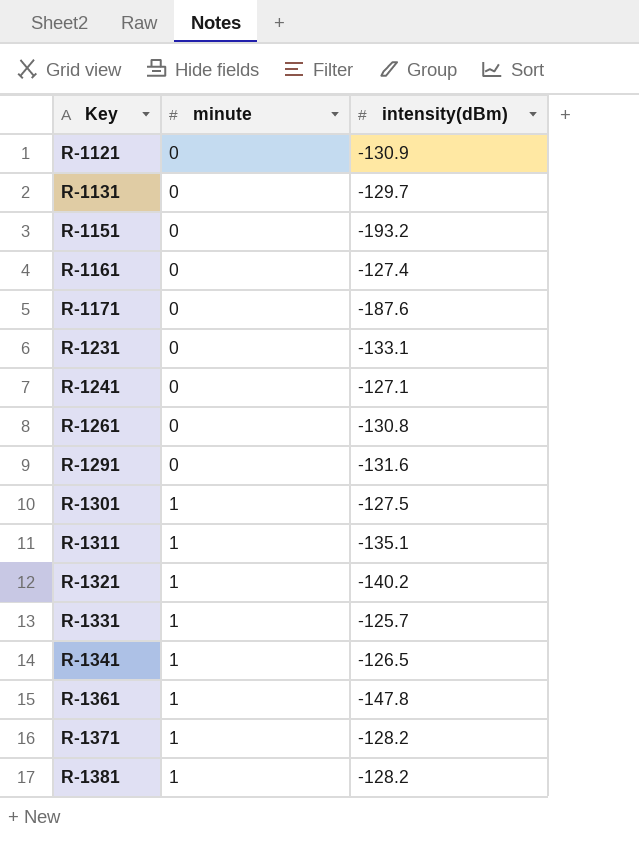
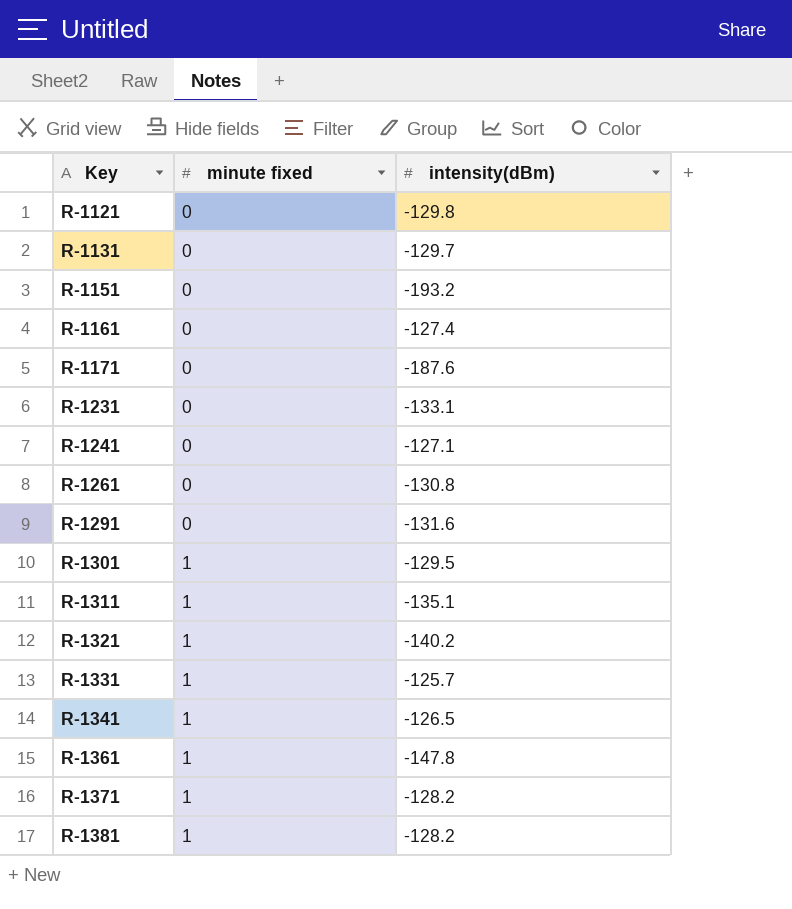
column name: minute -> minute fixed
R-1121 | intensity(dBm): -130.9 -> -129.8
R-1301 | intensity(dBm): -127.5 -> -129.5

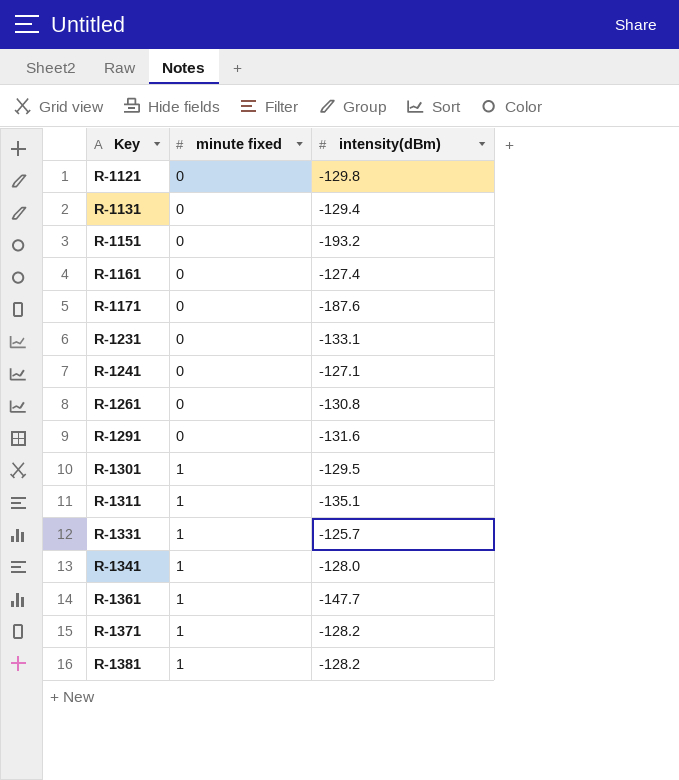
row R-1321: 1 | -140.2 -> none
R-1131 | intensity(dBm): -129.7 -> -129.4
R-1341 | intensity(dBm): -126.5 -> -128.0
R-1361 | intensity(dBm): -147.8 -> -147.7

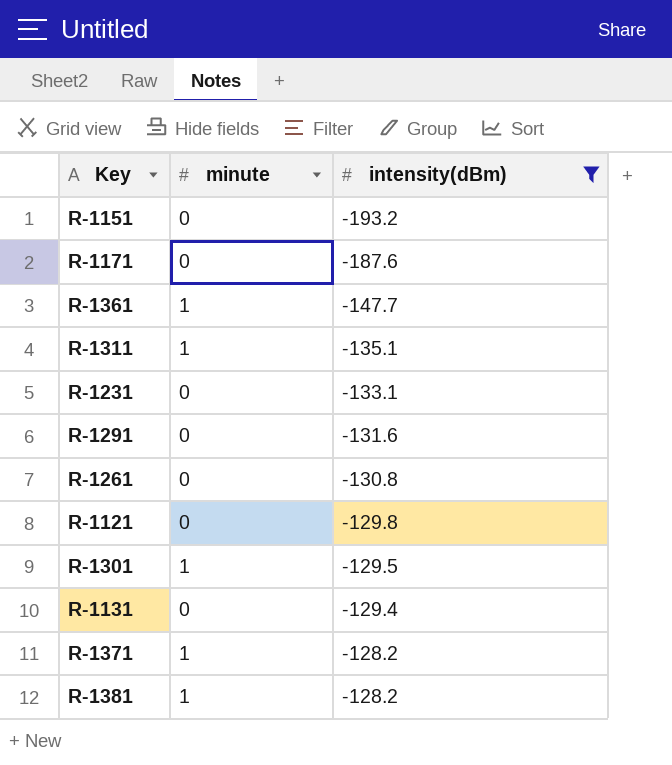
filter: none -> intensity(dBm) <= -128.2
row order: Key ascending -> intensity(dBm) ascending
column name: minute fixed -> minute

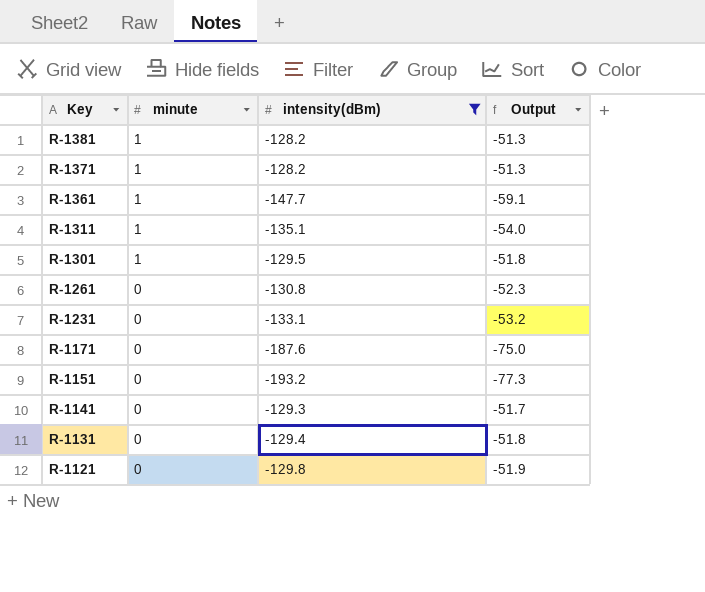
row order: intensity(dBm) ascending -> Key descending
column Output | formula: none -> [intensity(dBm)] * 0.4
row R-1291: 0 | -131.6 -> none
row R-1141: none -> 0 | -129.3 | -51.7

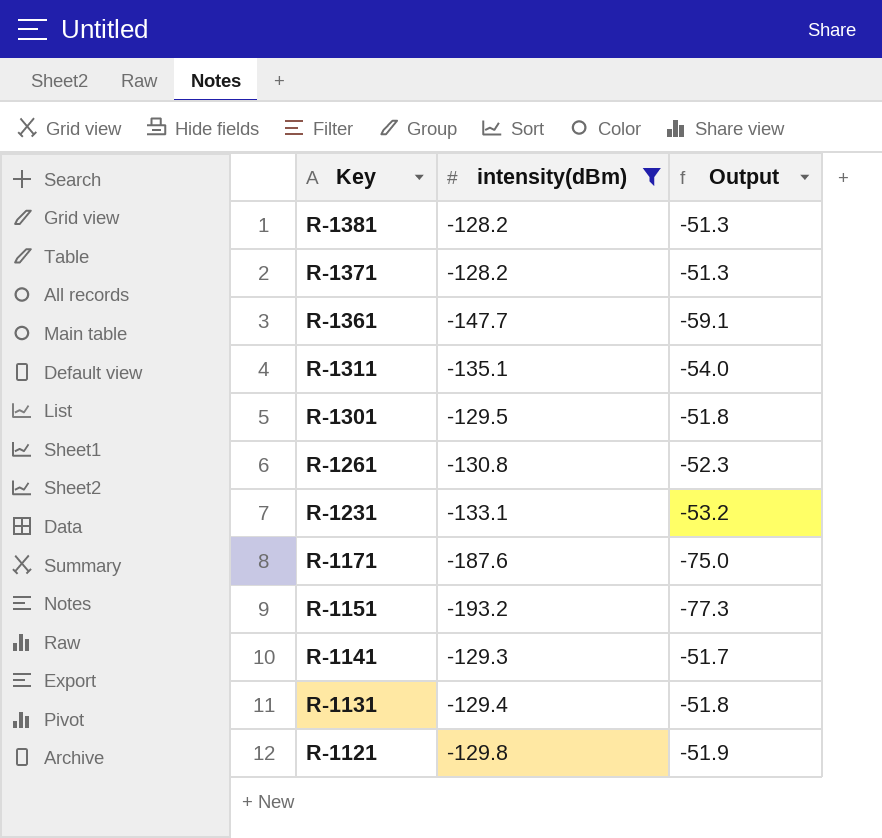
column minute | position: 2 -> none

